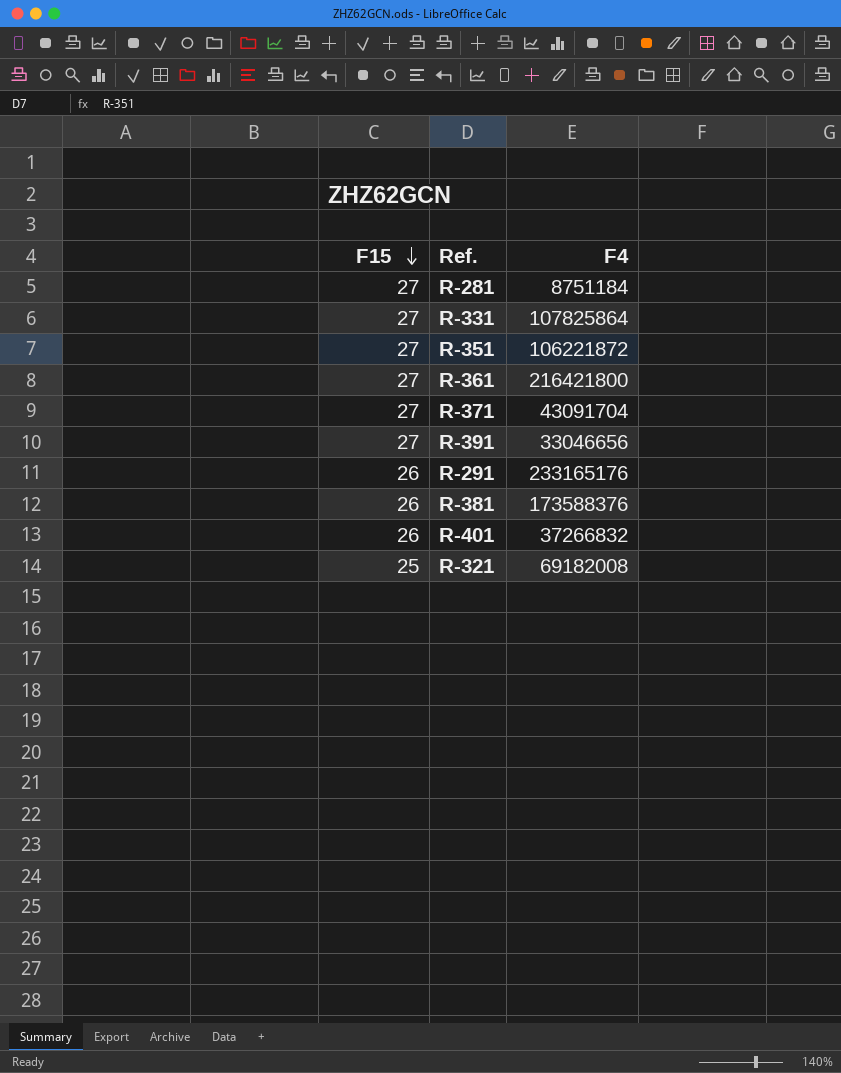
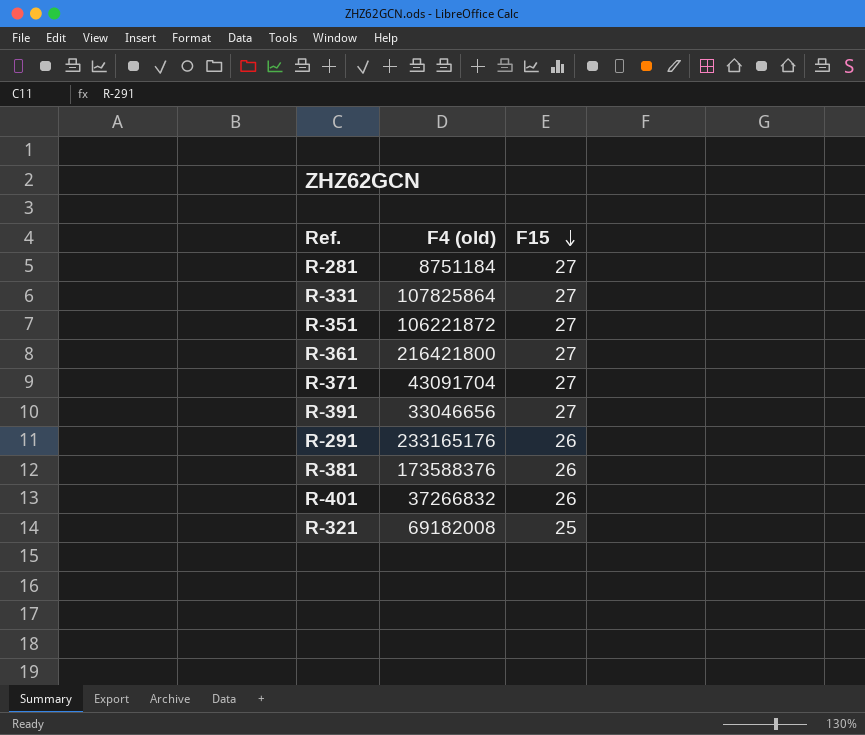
column name: F4 -> F4 (old)
column F15 | position: 1 -> 3

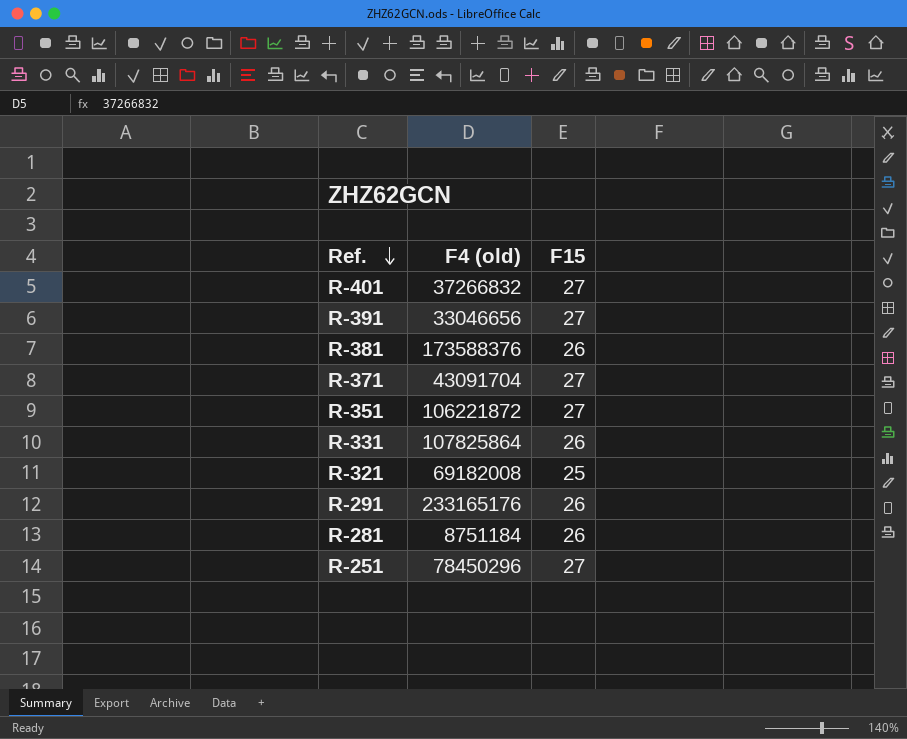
row order: F15 descending -> Ref. descending
row R-361: 216421800 | 27 -> none
R-401 | F15: 26 -> 27
R-331 | F15: 27 -> 26
R-281 | F15: 27 -> 26
row R-251: none -> 78450296 | 27

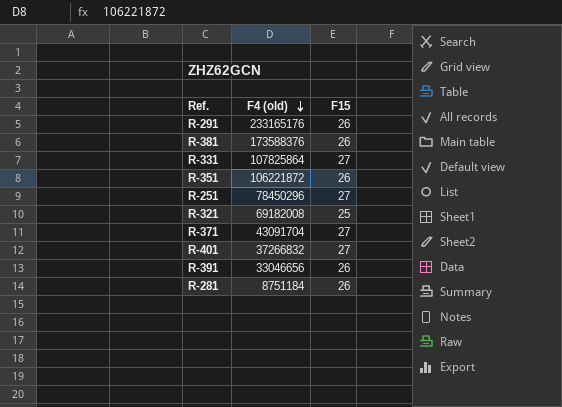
row order: Ref. descending -> F4 (old) descending
R-331 | F15: 26 -> 27
R-351 | F15: 27 -> 26
R-391 | F15: 27 -> 26

